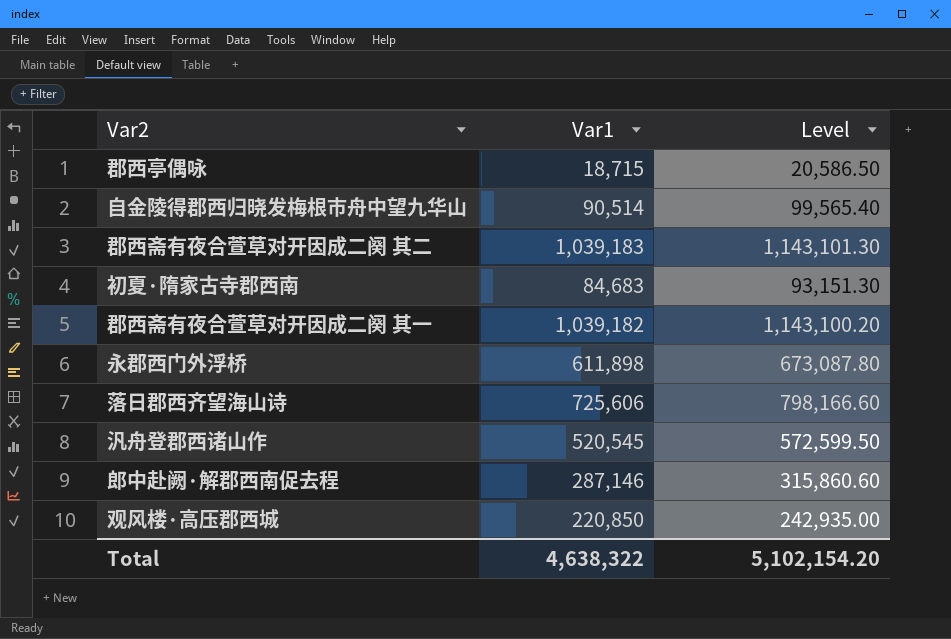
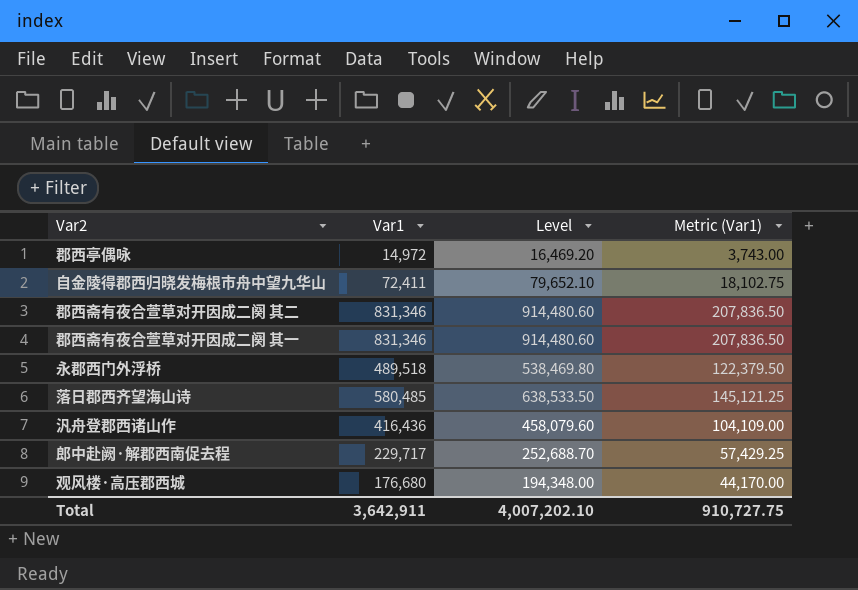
column Metric (Var1) | formula: none -> [Var1] * 0.25
row 初夏·隋家古寺郡西南: 84,683 | 93,151.30 -> none
郡西亭偶咏 | Var1: 18,715 -> 14,972
郡西亭偶咏 | Level: 20,586.50 -> 16,469.20
自金陵得郡西归晓发梅根市舟中望九华山 | Var1: 90,514 -> 72,411
自金陵得郡西归晓发梅根市舟中望九华山 | Level: 99,565.40 -> 79,652.10
郡西斋有夜合萱草对开因成二阕 其二 | Var1: 1,039,183 -> 831,346
郡西斋有夜合萱草对开因成二阕 其二 | Level: 1,143,101.30 -> 914,480.60
郡西斋有夜合萱草对开因成二阕 其一 | Var1: 1,039,182 -> 831,346
郡西斋有夜合萱草对开因成二阕 其一 | Level: 1,143,100.20 -> 914,480.60
永郡西门外浮桥 | Var1: 611,898 -> 489,518
永郡西门外浮桥 | Level: 673,087.80 -> 538,469.80
落日郡西齐望海山诗 | Var1: 725,606 -> 580,485
落日郡西齐望海山诗 | Level: 798,166.60 -> 638,533.50
汎舟登郡西诸山作 | Var1: 520,545 -> 416,436
汎舟登郡西诸山作 | Level: 572,599.50 -> 458,079.60
郎中赴阙·解郡西南促去程 | Var1: 287,146 -> 229,717
郎中赴阙·解郡西南促去程 | Level: 315,860.60 -> 252,688.70
观风楼·高压郡西城 | Var1: 220,850 -> 176,680
观风楼·高压郡西城 | Level: 242,935.00 -> 194,348.00
Total | Var1: 4,638,322 -> 3,642,911
Total | Level: 5,102,154.20 -> 4,007,202.10

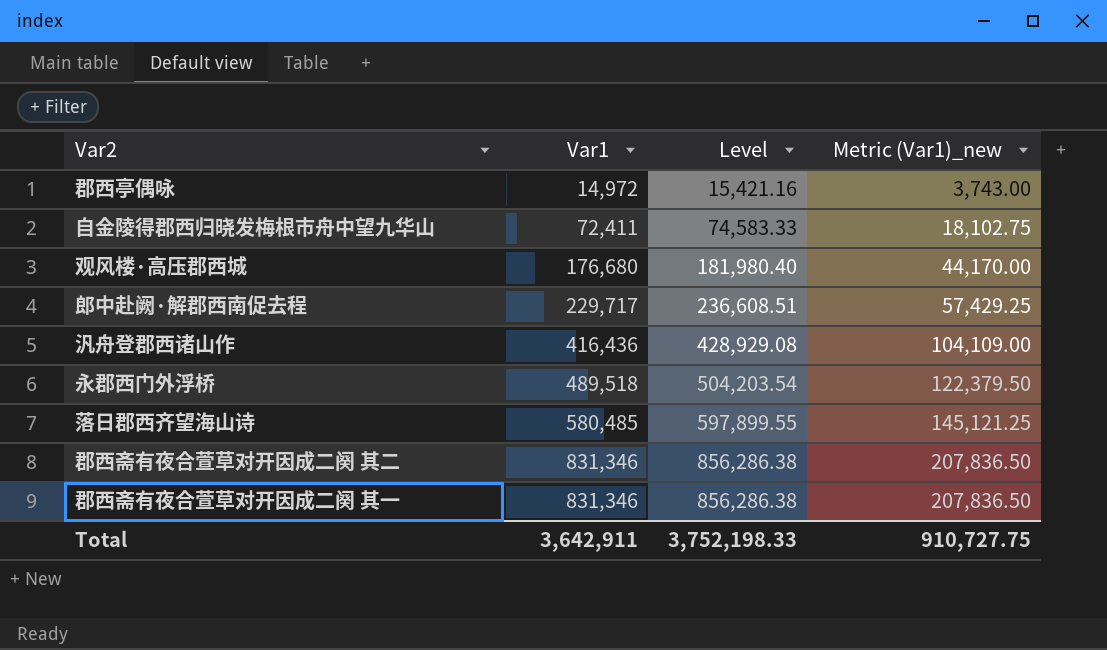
row order: none -> Var1 ascending
column Level | formula: [Var1] * 1.1 -> [Var1] * 1.03
column name: Metric (Var1) -> Metric (Var1)_new
Total | Level: 4,007,202.10 -> 3,752,198.33

